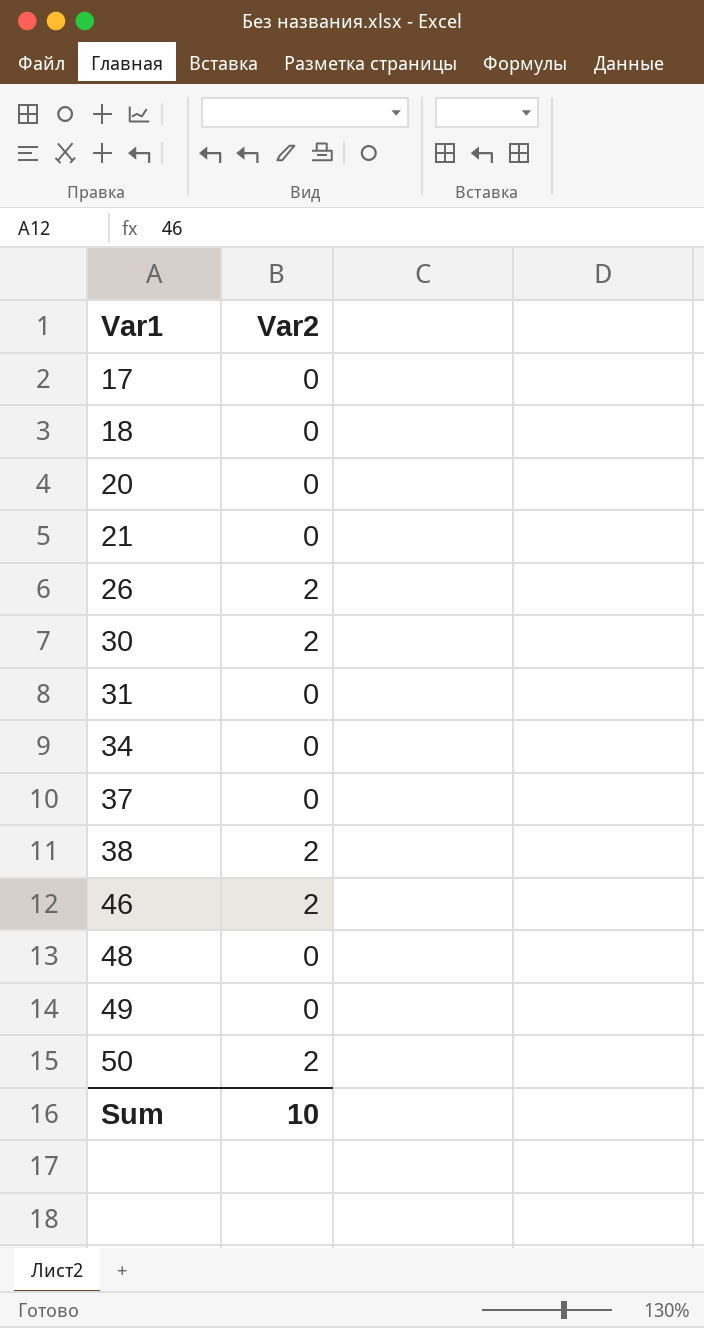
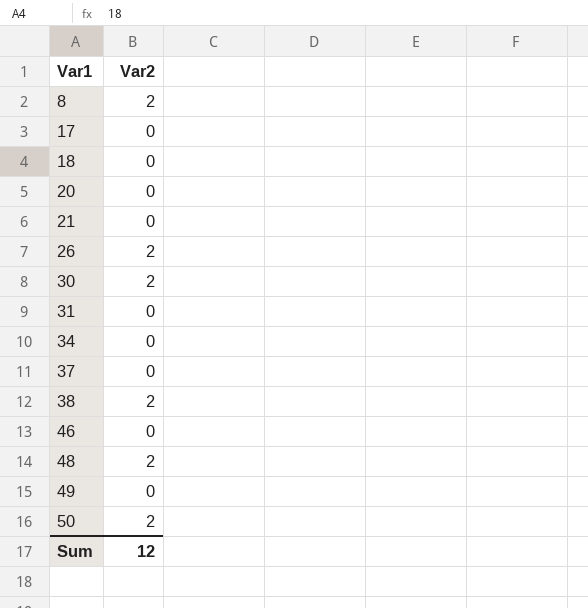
row 8: none -> 2
46 | Var2: 2 -> 0
48 | Var2: 0 -> 2
Sum | Var2: 10 -> 12

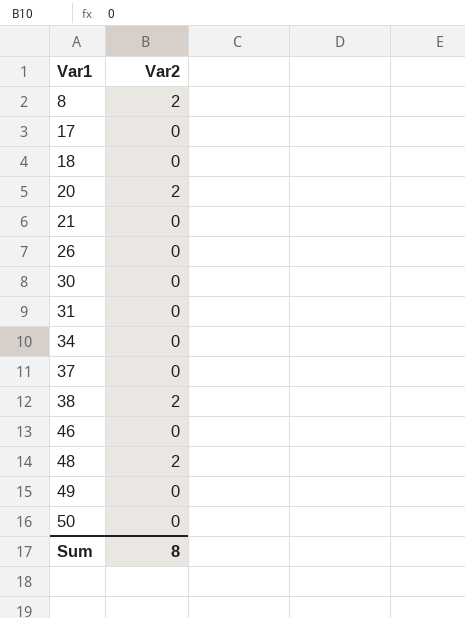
20 | Var2: 0 -> 2
26 | Var2: 2 -> 0
30 | Var2: 2 -> 0
50 | Var2: 2 -> 0
Sum | Var2: 12 -> 8

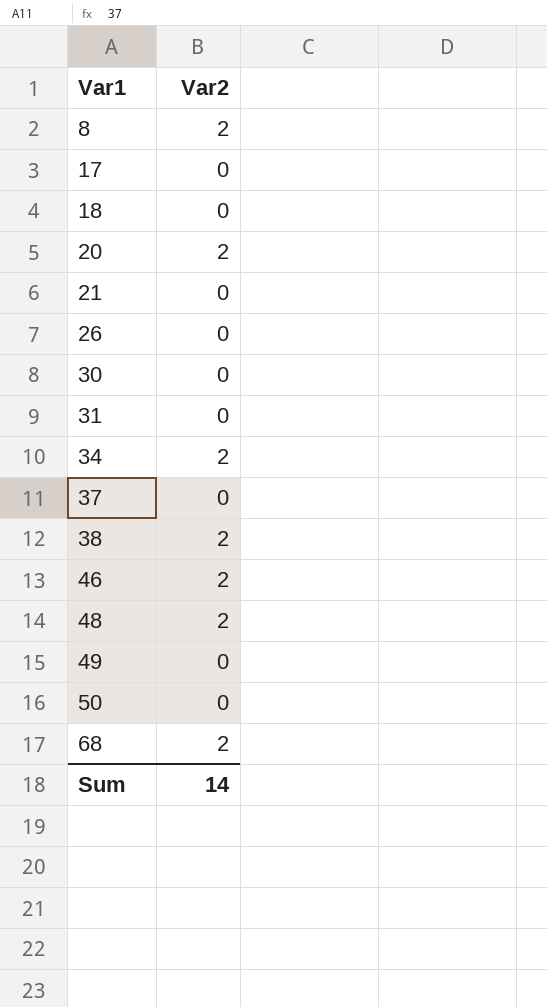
34 | Var2: 0 -> 2
46 | Var2: 0 -> 2
row 68: none -> 2
Sum | Var2: 8 -> 14

